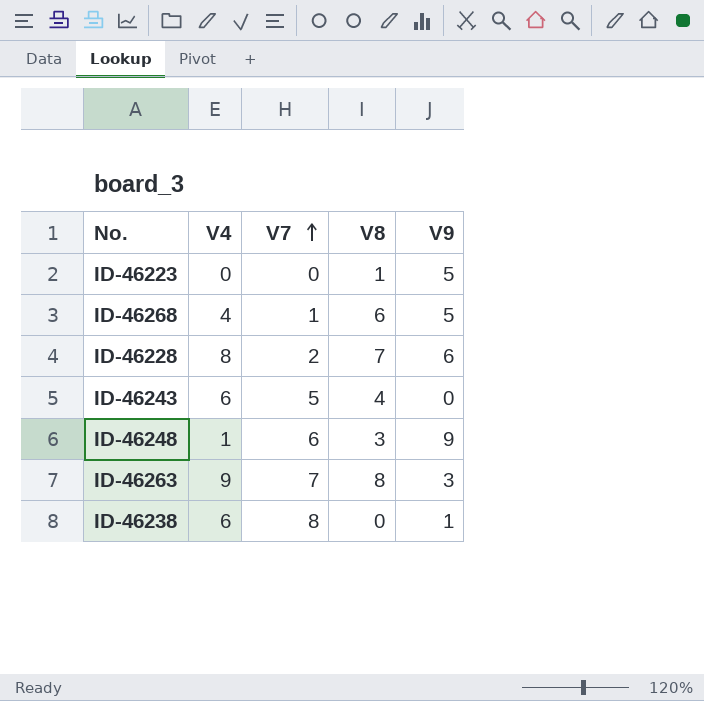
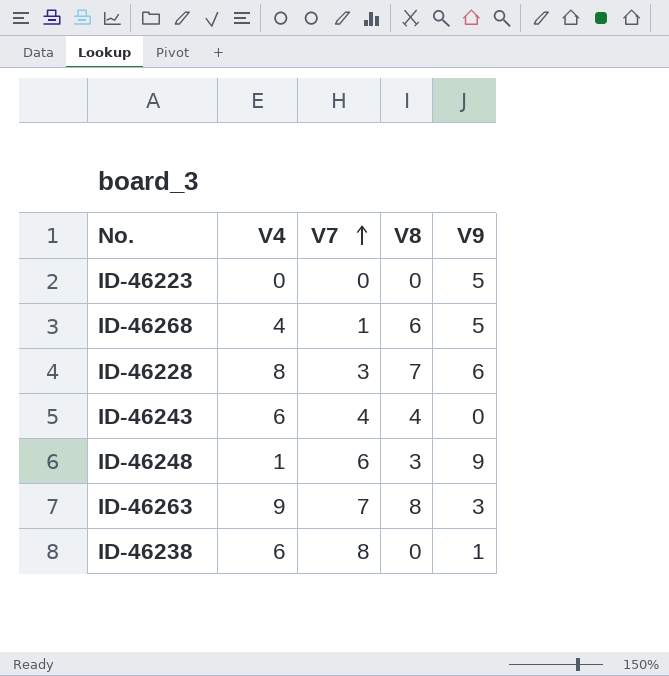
ID-46223 | V8: 1 -> 0
ID-46228 | V7: 2 -> 3
ID-46243 | V7: 5 -> 4

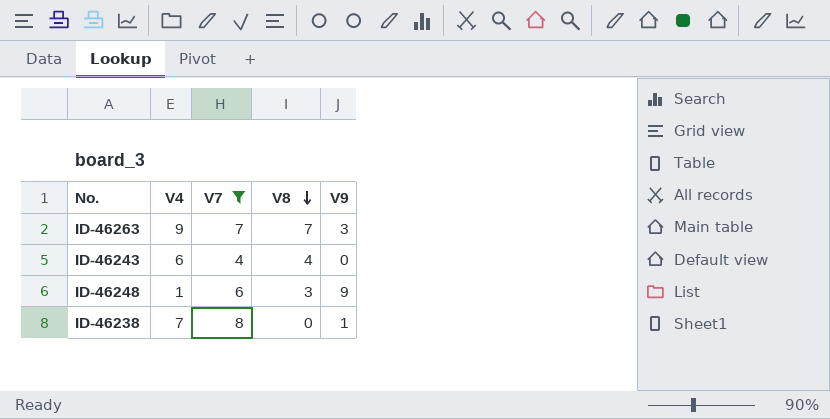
filter: none -> V7 >= 4
row order: V7 ascending -> V8 descending
ID-46263 | V8: 8 -> 7
ID-46238 | V4: 6 -> 7

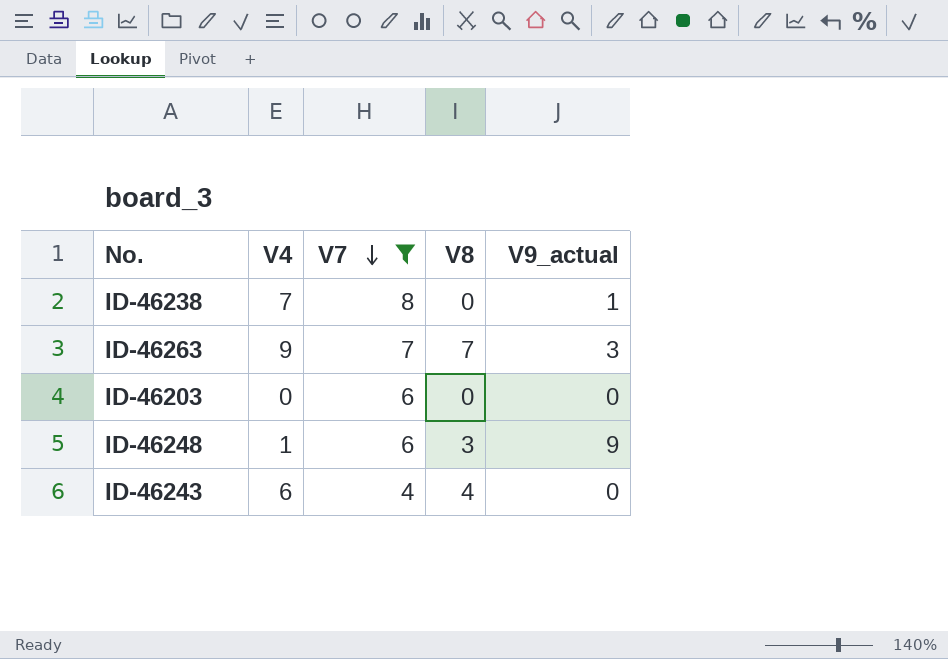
row order: V8 descending -> V7 descending
column name: V9 -> V9_actual
row ID-46203: none -> 0 | 6 | 0 | 0

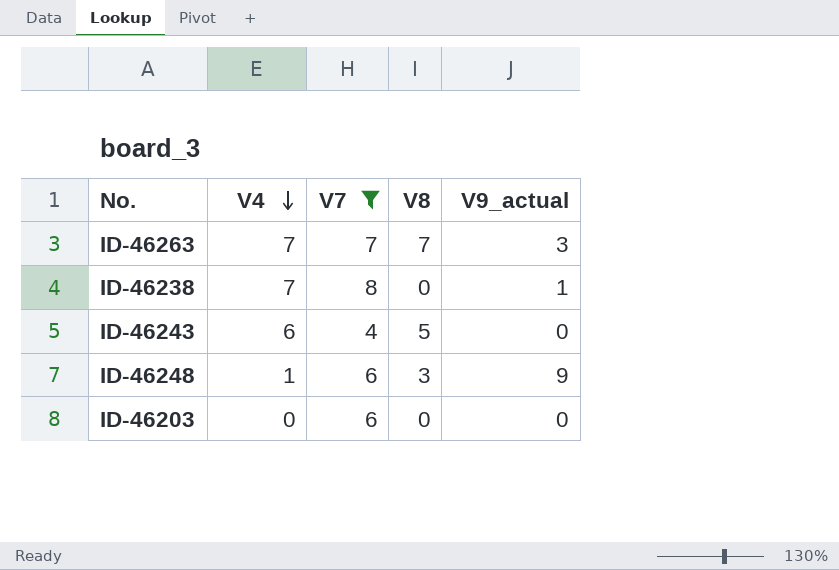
row order: V7 descending -> V4 descending
ID-46263 | V4: 9 -> 7
ID-46243 | V8: 4 -> 5

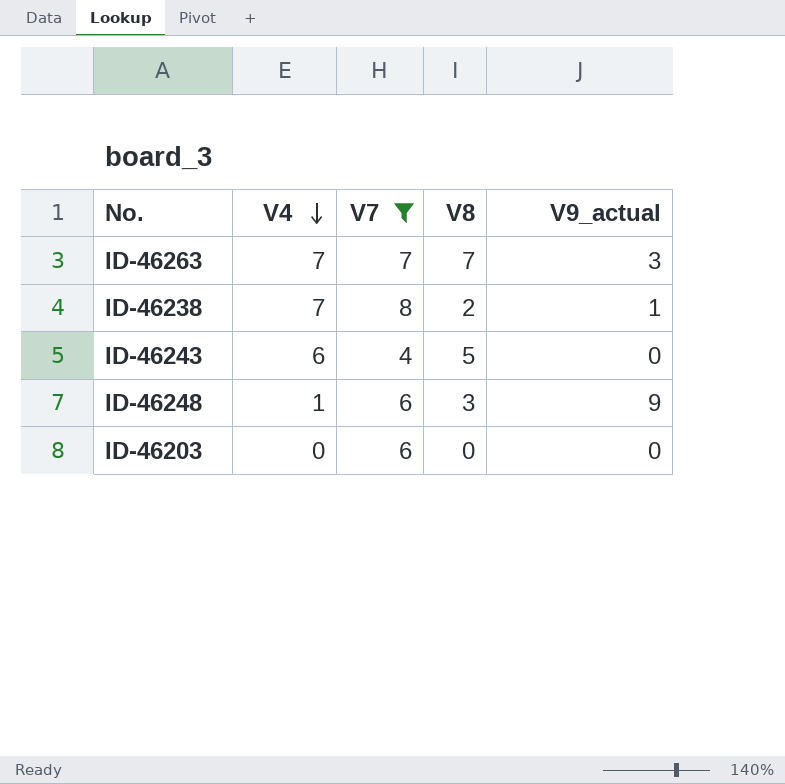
ID-46238 | V8: 0 -> 2

